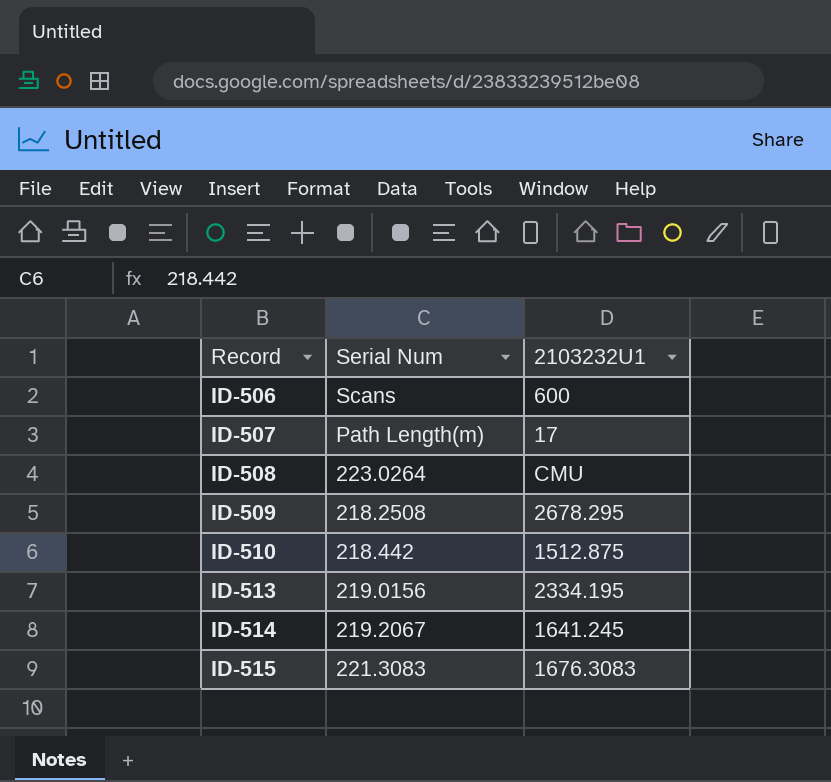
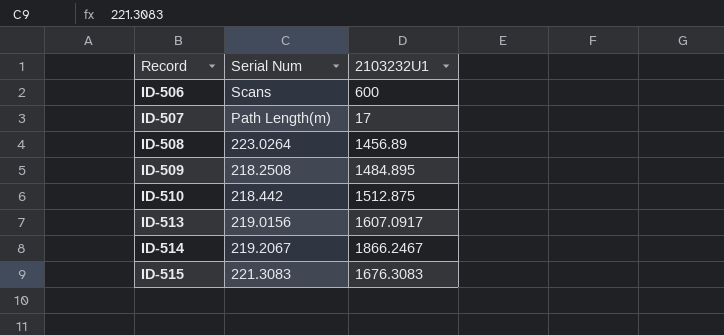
ID-508 | 2103232U1: CMU -> 1456.89
ID-509 | 2103232U1: 2678.295 -> 1484.895
ID-513 | 2103232U1: 2334.195 -> 1607.0917
ID-514 | 2103232U1: 1641.245 -> 1866.2467

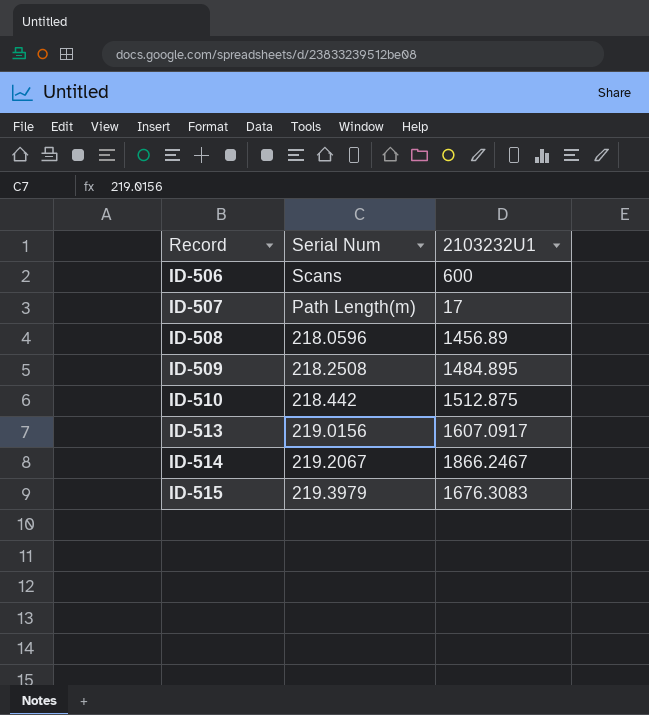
ID-508 | Serial Num: 223.0264 -> 218.0596
ID-515 | Serial Num: 221.3083 -> 219.3979

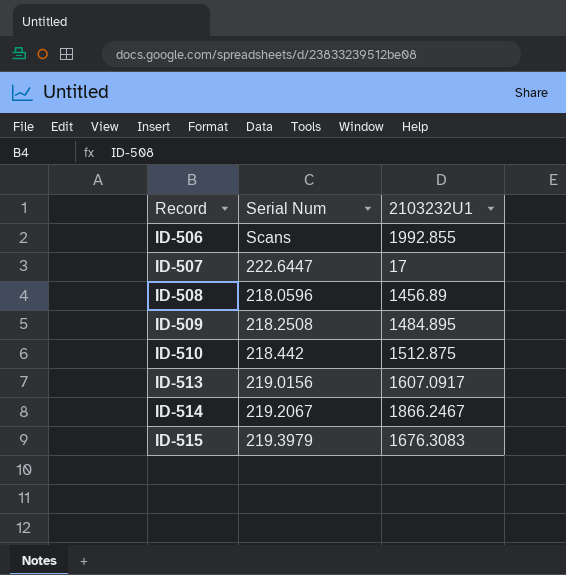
ID-506 | 2103232U1: 600 -> 1992.855
ID-507 | Serial Num: Path Length(m) -> 222.6447

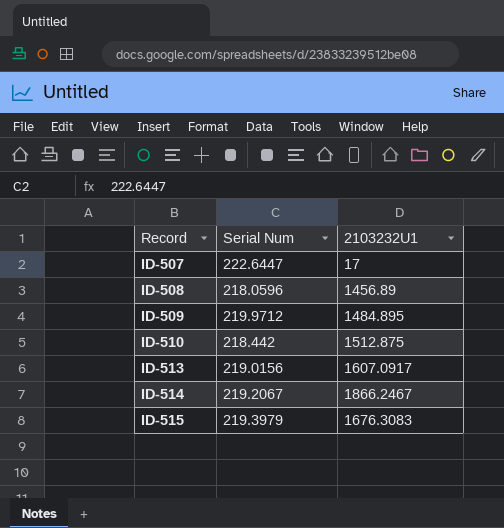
row ID-506: Scans | 1992.855 -> none
ID-509 | Serial Num: 218.2508 -> 219.9712

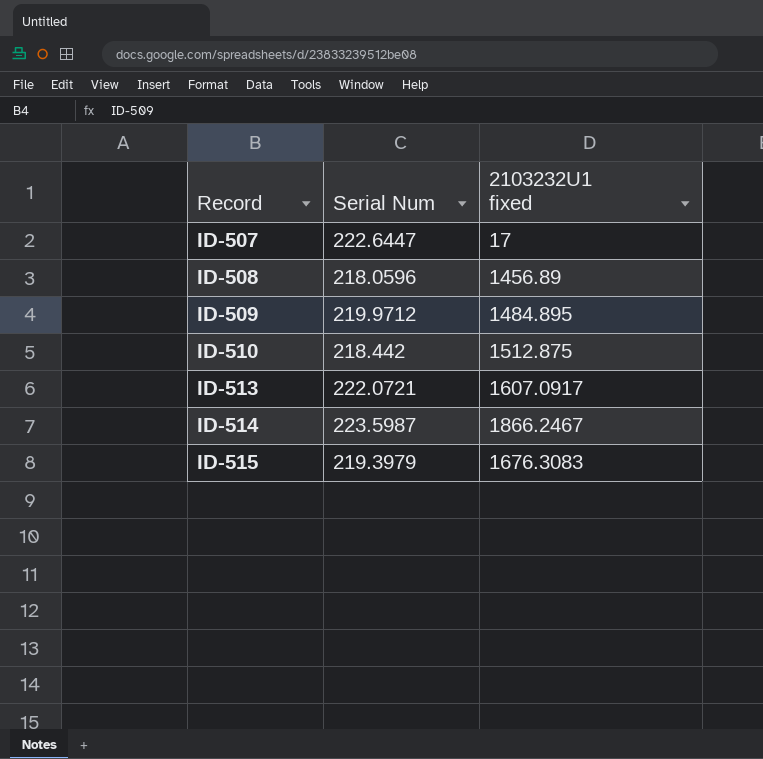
column name: 2103232U1 -> 2103232U1 fixed
ID-513 | Serial Num: 219.0156 -> 222.0721
ID-514 | Serial Num: 219.2067 -> 223.5987

